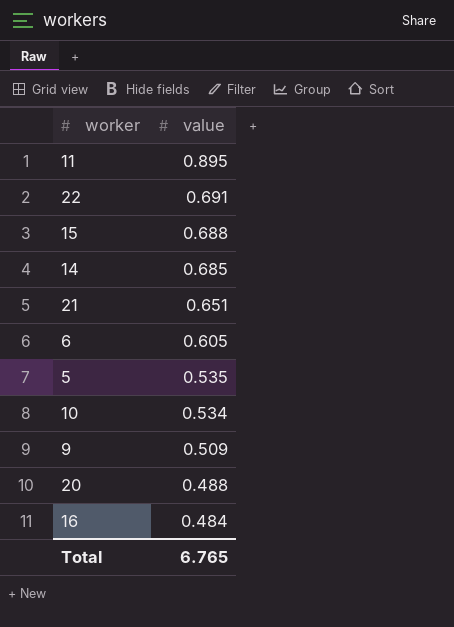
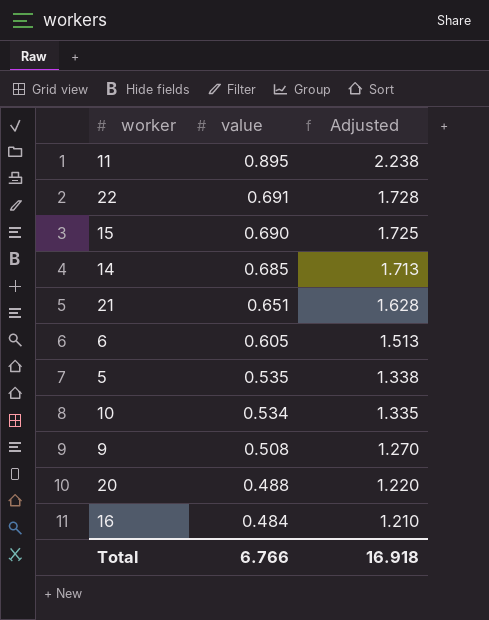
column Adjusted | formula: none -> [value] * 2.5
15 | value: 0.688 -> 0.690
9 | value: 0.509 -> 0.508
Total | value: 6.765 -> 6.766

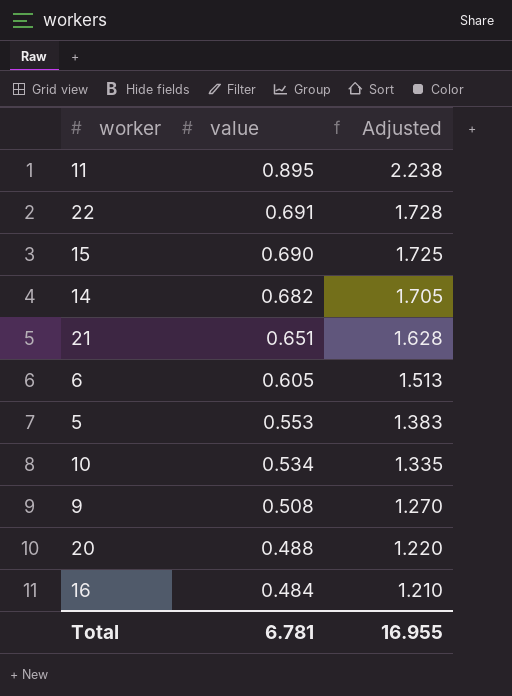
14 | value: 0.685 -> 0.682
14 | Adjusted: 1.713 -> 1.705
5 | value: 0.535 -> 0.553
5 | Adjusted: 1.338 -> 1.383
Total | value: 6.766 -> 6.781
Total | Adjusted: 16.918 -> 16.955

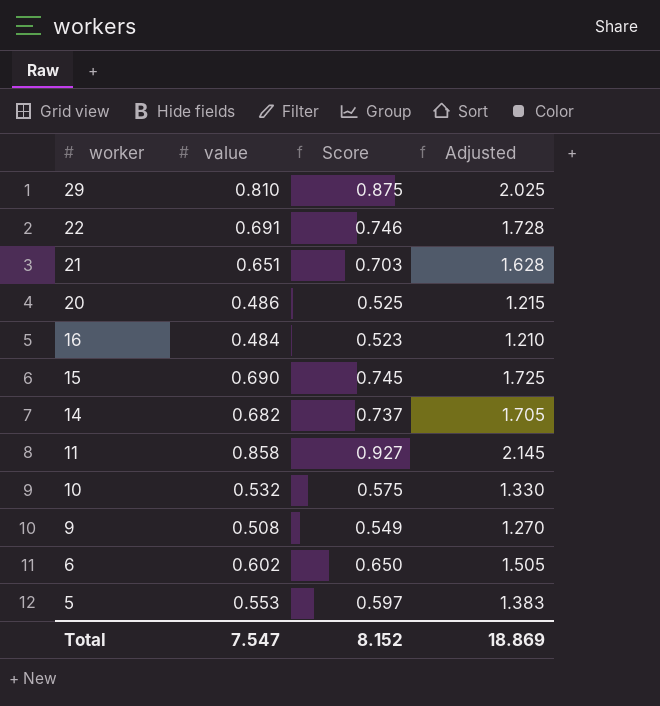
row order: value descending -> worker descending
column Score | formula: none -> [value] * 1.08
row 29: none -> 0.810 | 0.875 | 2.025
20 | value: 0.488 -> 0.486
20 | Adjusted: 1.220 -> 1.215
11 | value: 0.895 -> 0.858
11 | Adjusted: 2.238 -> 2.145
10 | value: 0.534 -> 0.532
10 | Adjusted: 1.335 -> 1.330
6 | value: 0.605 -> 0.602
6 | Adjusted: 1.513 -> 1.505
Total | value: 6.781 -> 7.547
Total | Adjusted: 16.955 -> 18.869

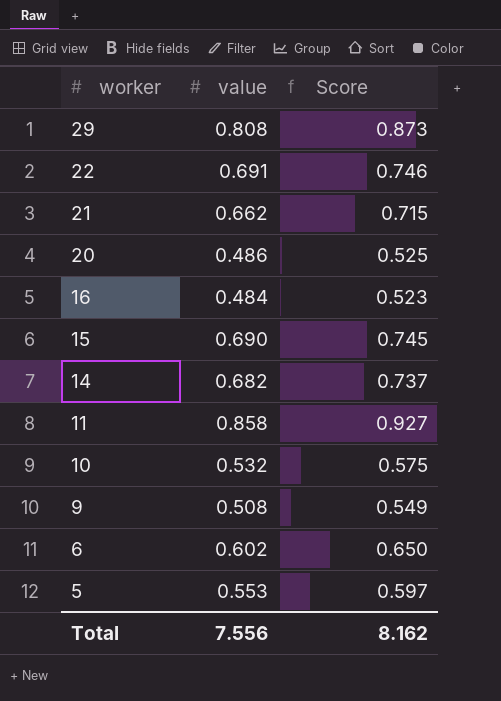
column Adjusted | formula: [value] * 2.5 -> none
29 | value: 0.810 -> 0.808
29 | Score: 0.875 -> 0.873
21 | value: 0.651 -> 0.662
21 | Score: 0.703 -> 0.715
Total | value: 7.547 -> 7.556
Total | Score: 8.152 -> 8.162

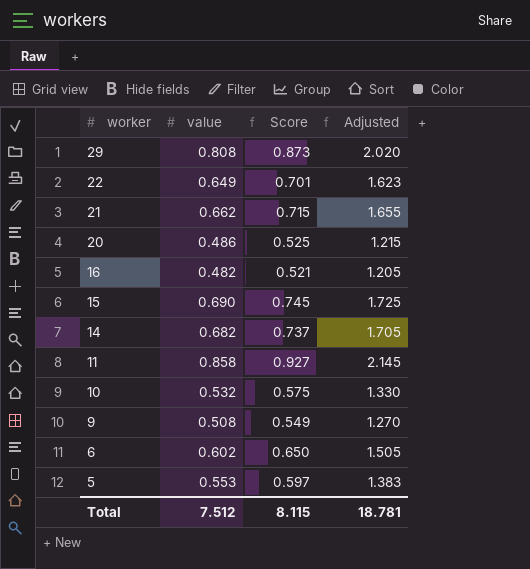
column Adjusted | formula: none -> [value] * 2.5
22 | value: 0.691 -> 0.649
22 | Score: 0.746 -> 0.701
16 | value: 0.484 -> 0.482
16 | Score: 0.523 -> 0.521
Total | value: 7.556 -> 7.512
Total | Score: 8.162 -> 8.115

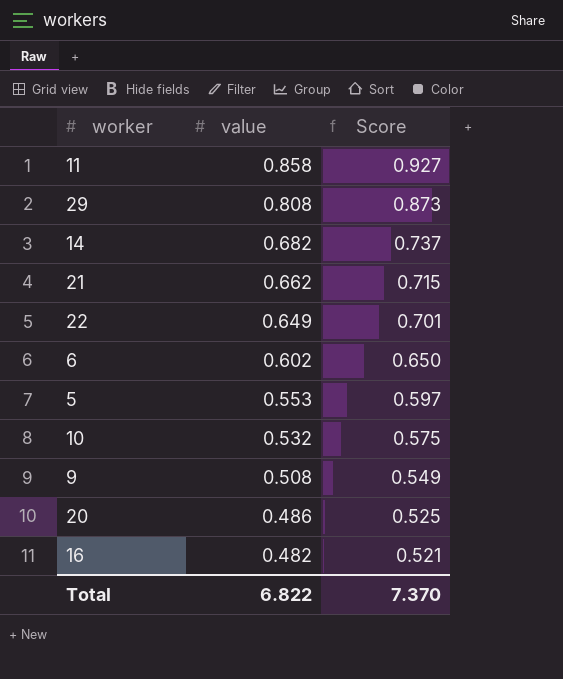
row order: worker descending -> value descending
column Adjusted | formula: [value] * 2.5 -> none
row 15: 0.690 | 0.745 | 1.725 -> none
Total | value: 7.512 -> 6.822
Total | Score: 8.115 -> 7.370

